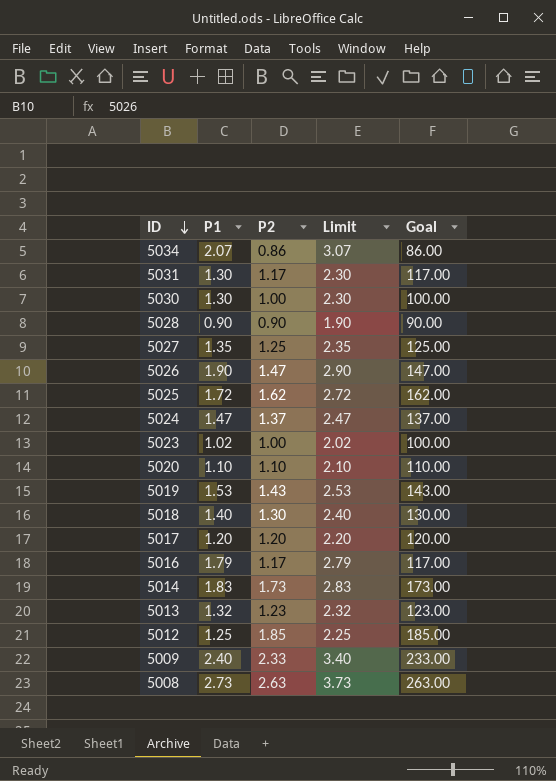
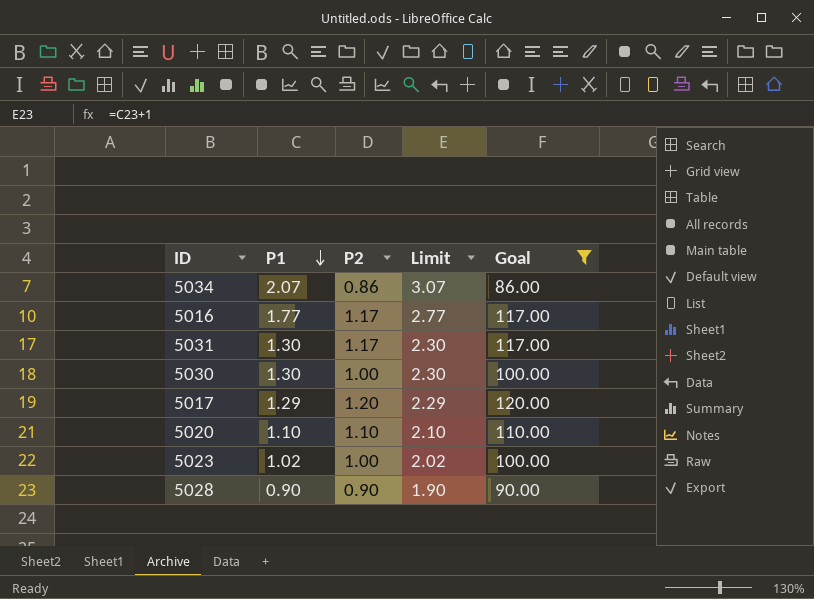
filter: none -> Goal <= 120.00
row order: ID descending -> P1 descending
5016 | P1: 1.79 -> 1.77
5016 | Limit: 2.79 -> 2.77
5017 | P1: 1.20 -> 1.29
5017 | Limit: 2.20 -> 2.29

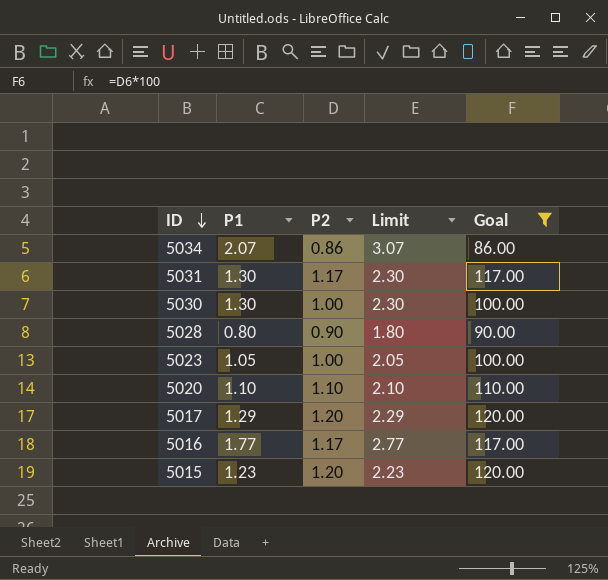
row order: P1 descending -> ID descending
5028 | P1: 0.90 -> 0.80
5028 | Limit: 1.90 -> 1.80
5023 | P1: 1.02 -> 1.05
5023 | Limit: 2.02 -> 2.05
row 5015: none -> 1.23 | 1.20 | 2.23 | 120.00

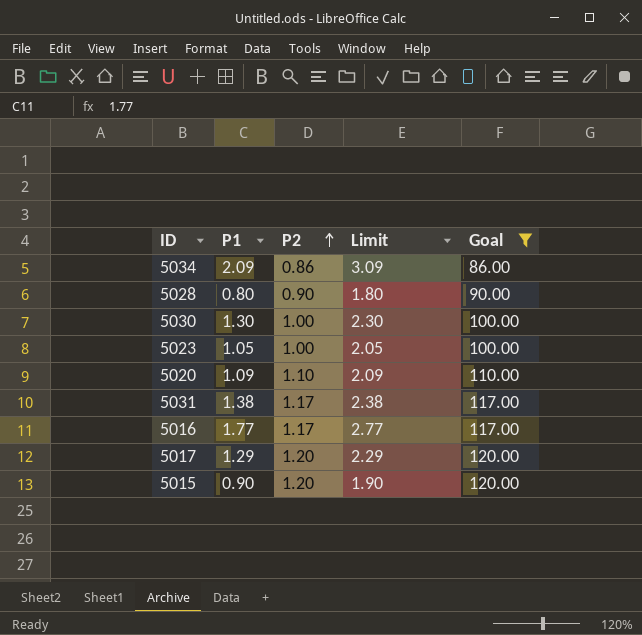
row order: ID descending -> P2 ascending
5034 | P1: 2.07 -> 2.09
5034 | Limit: 3.07 -> 3.09
5020 | P1: 1.10 -> 1.09
5020 | Limit: 2.10 -> 2.09
5031 | P1: 1.30 -> 1.38
5031 | Limit: 2.30 -> 2.38
5015 | P1: 1.23 -> 0.90
5015 | Limit: 2.23 -> 1.90

